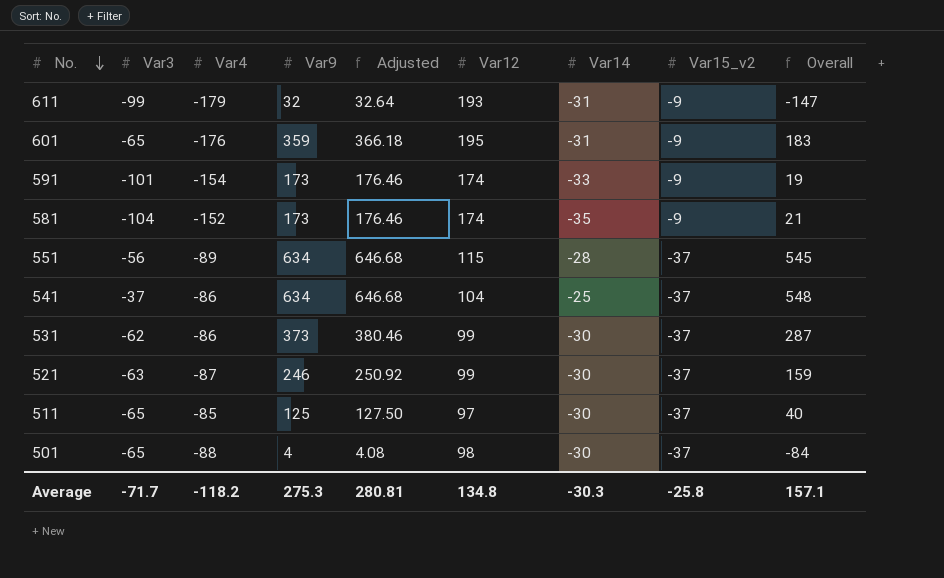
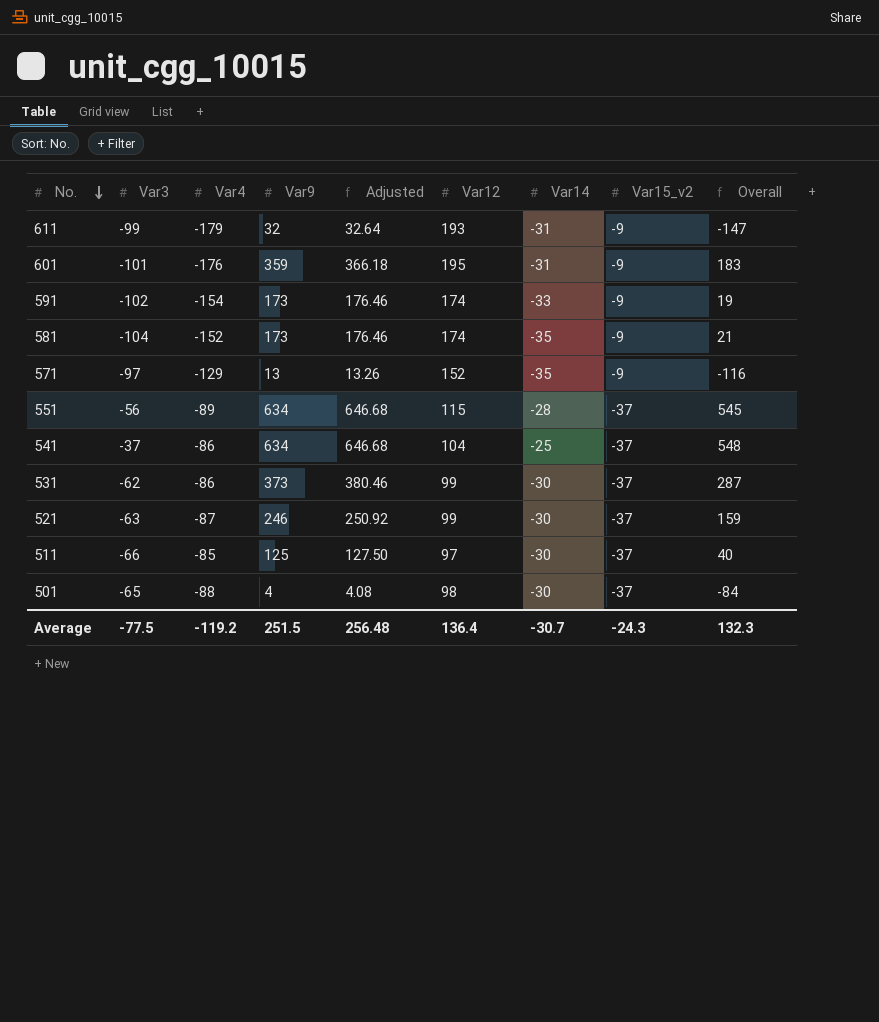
601 | Var3: -65 -> -101
591 | Var3: -101 -> -102
row 571: none -> -97 | -129 | 13 | 13.26 | 152 | -35 | -9 | -116
511 | Var3: -65 -> -66
Average | Var3: -71.7 -> -77.5
Average | Var4: -118.2 -> -119.2
Average | Var9: 275.3 -> 251.5
Average | Adjusted: 280.81 -> 256.48
Average | Var12: 134.8 -> 136.4
Average | Var14: -30.3 -> -30.7
Average | Var15_v2: -25.8 -> -24.3
Average | Overall: 157.1 -> 132.3

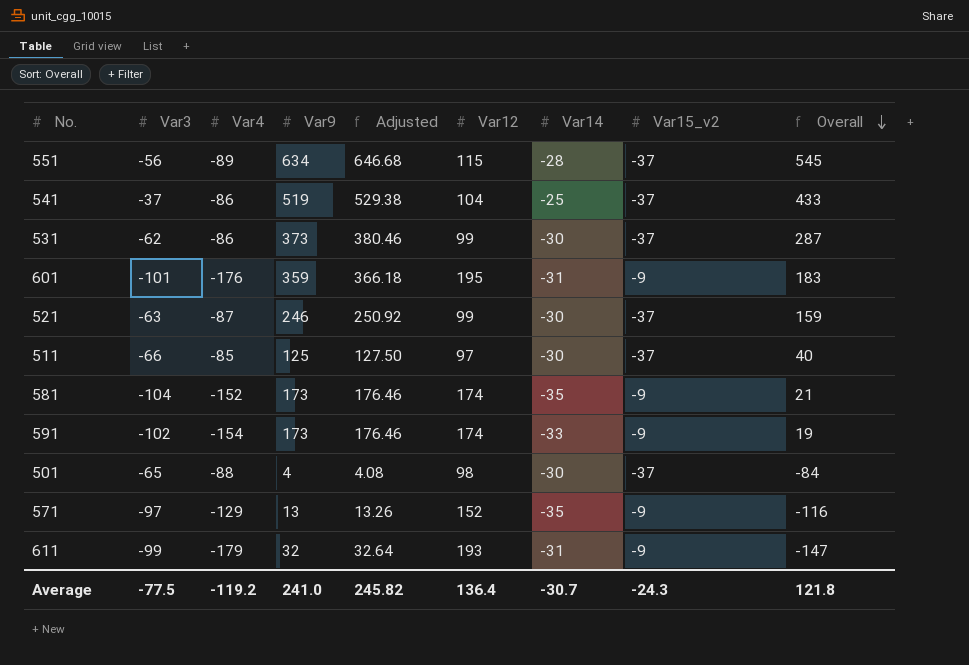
row order: No. descending -> Overall descending
541 | Var9: 634 -> 519
541 | Adjusted: 646.68 -> 529.38
541 | Overall: 548 -> 433
Average | Var9: 251.5 -> 241.0
Average | Adjusted: 256.48 -> 245.82
Average | Overall: 132.3 -> 121.8

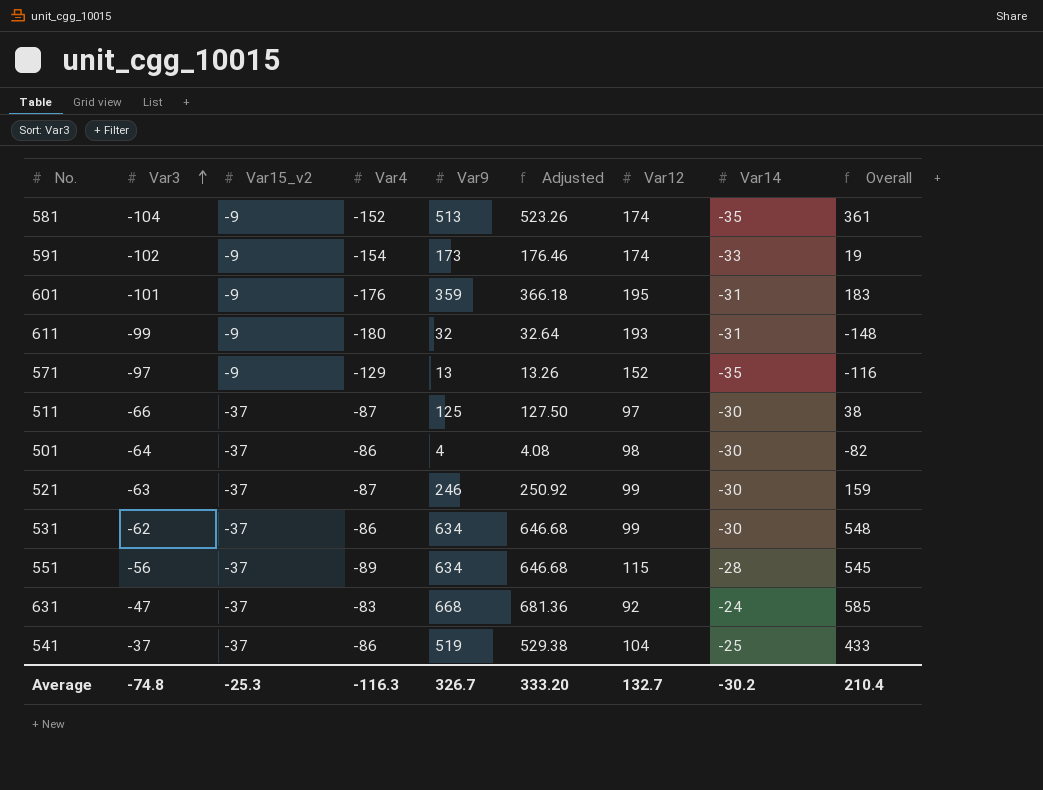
row order: Overall descending -> Var3 ascending
column Var15_v2 | position: 8 -> 3
581 | Var9: 173 -> 513
581 | Adjusted: 176.46 -> 523.26
581 | Overall: 21 -> 361
611 | Var4: -179 -> -180
611 | Overall: -147 -> -148
511 | Var4: -85 -> -87
511 | Overall: 40 -> 38
501 | Var3: -65 -> -64
501 | Var4: -88 -> -86
501 | Overall: -84 -> -82
531 | Var9: 373 -> 634
531 | Adjusted: 380.46 -> 646.68
531 | Overall: 287 -> 548
row 631: none -> -47 | -37 | -83 | 668 | 681.36 | 92 | -24 | 585
Average | Var3: -77.5 -> -74.8
Average | Var15_v2: -24.3 -> -25.3
Average | Var4: -119.2 -> -116.3
Average | Var9: 241.0 -> 326.7
Average | Adjusted: 245.82 -> 333.20
Average | Var12: 136.4 -> 132.7
Average | Var14: -30.7 -> -30.2
Average | Overall: 121.8 -> 210.4

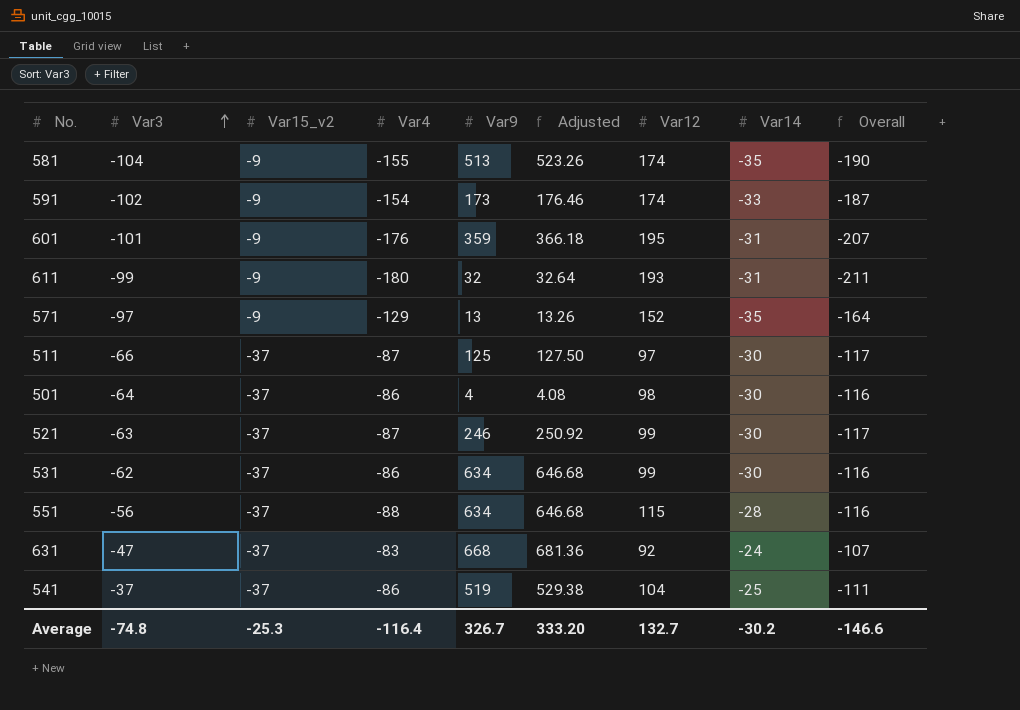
column Overall | formula: [Var4] + [Var9] -> [Var4] + [Var14]
581 | Var4: -152 -> -155
551 | Var4: -89 -> -88
Average | Var4: -116.3 -> -116.4
Average | Overall: 210.4 -> -146.6

